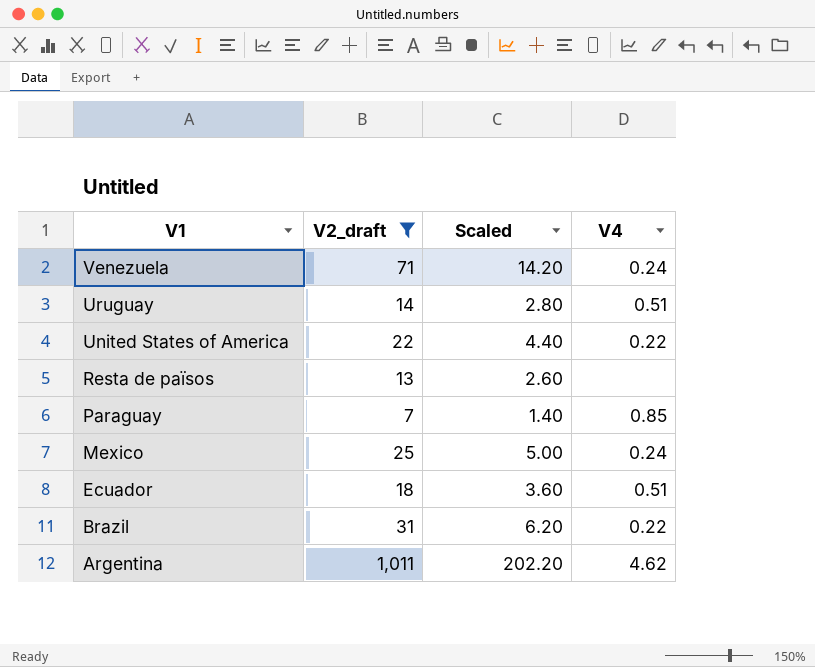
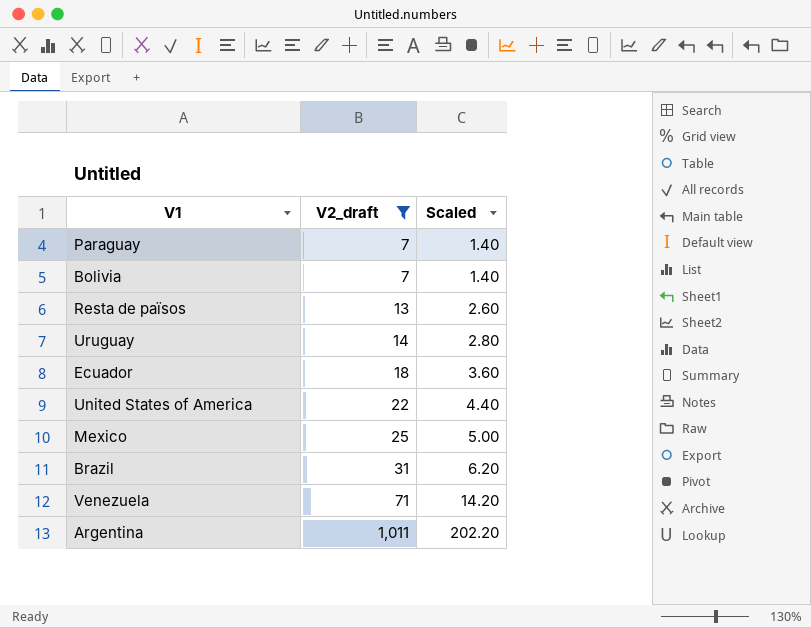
row order: V1 descending -> V2_draft ascending
column V4 | position: 4 -> none
row Bolivia: none -> 7 | 1.40

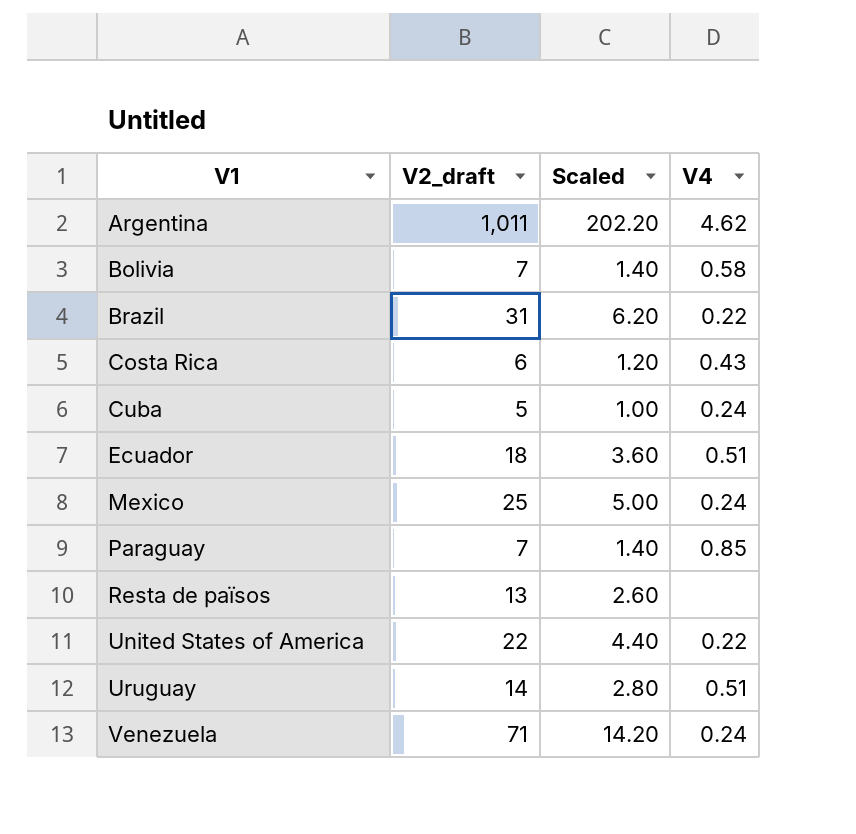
filter: V2_draft >= 7 -> none
row order: V2_draft ascending -> V1 ascending
column V4 | position: none -> 4

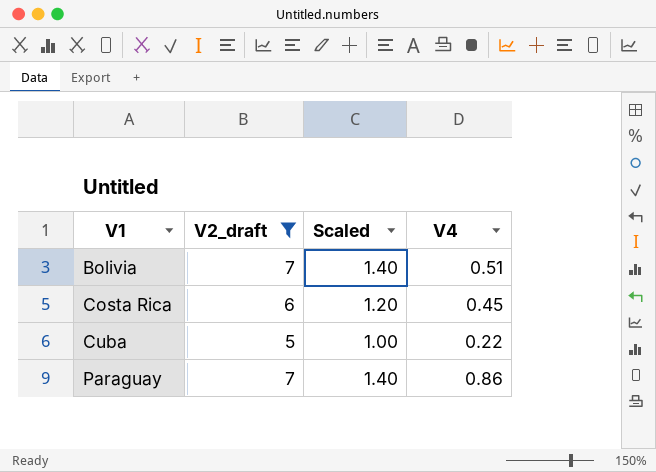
filter: none -> V2_draft <= 7
Bolivia | V4: 0.58 -> 0.51
Costa Rica | V4: 0.43 -> 0.45
Cuba | V4: 0.24 -> 0.22
Paraguay | V4: 0.85 -> 0.86

